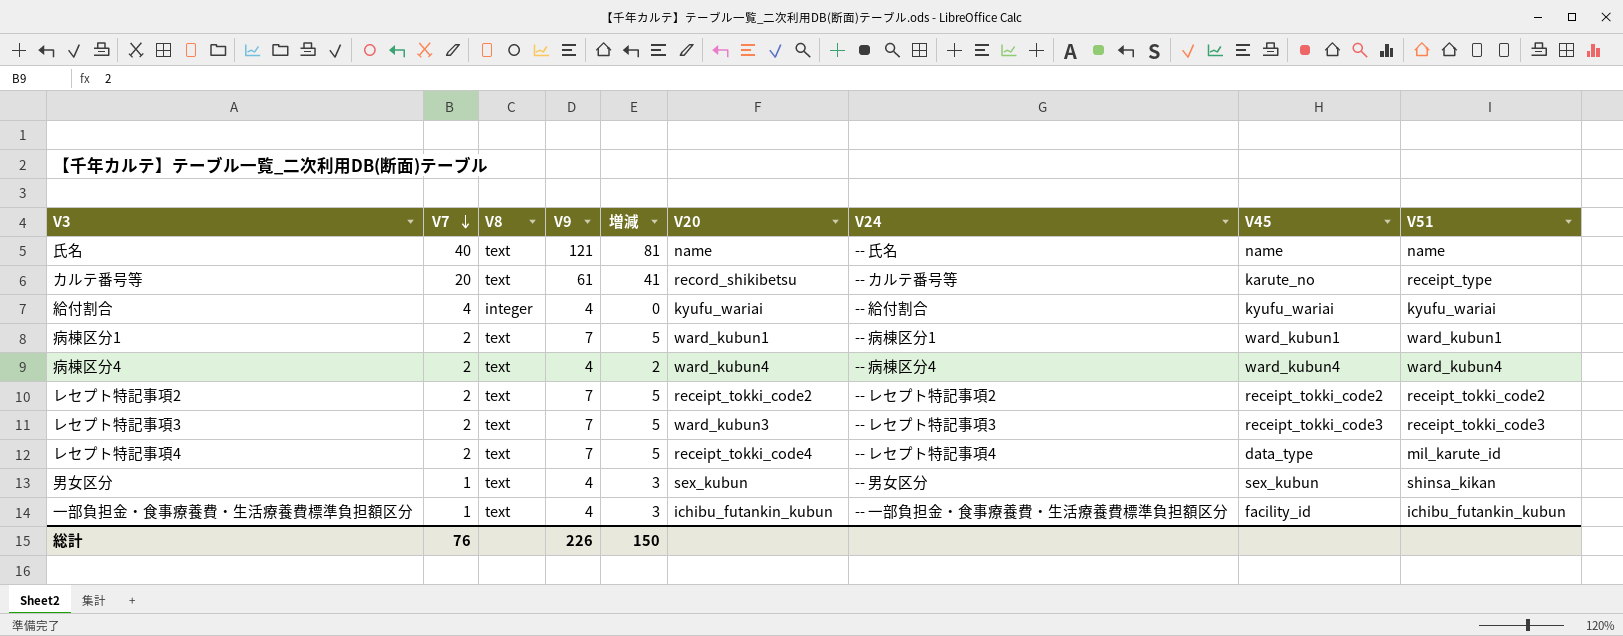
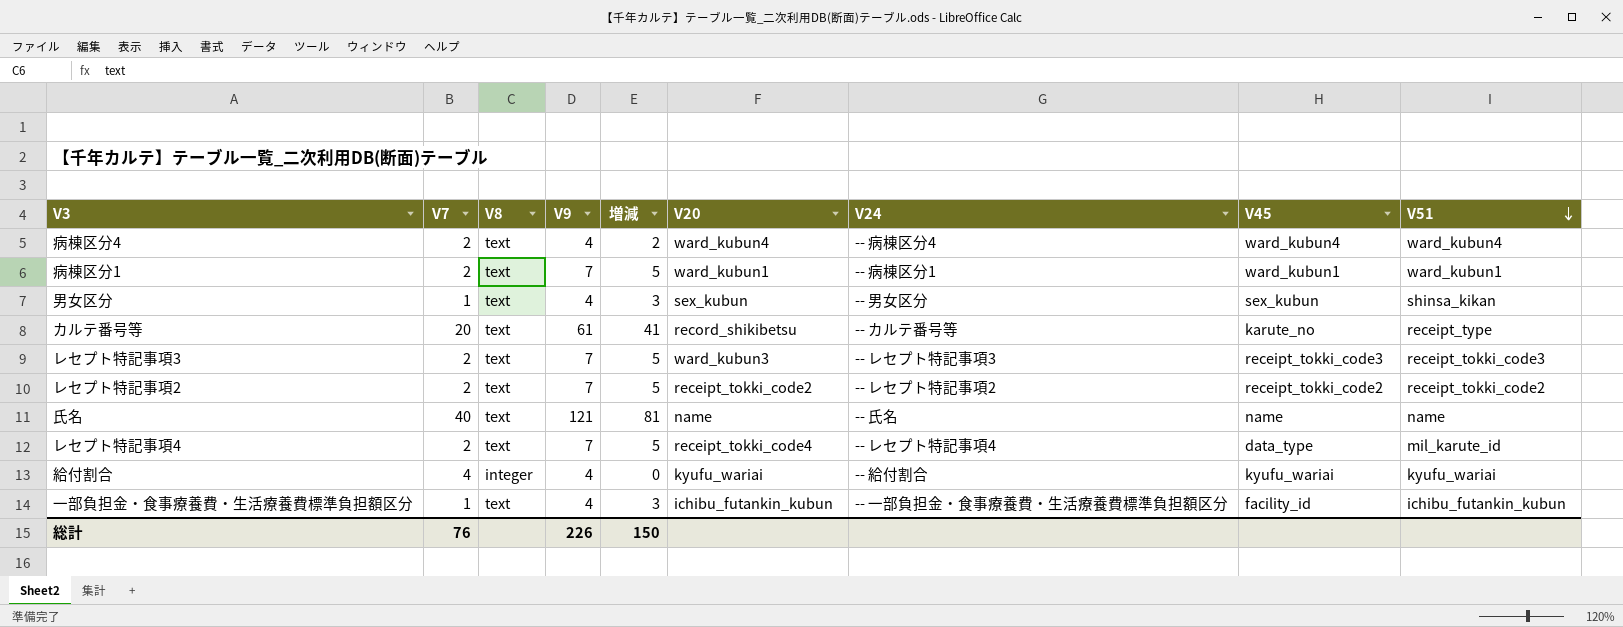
row order: V7 descending -> V51 descending

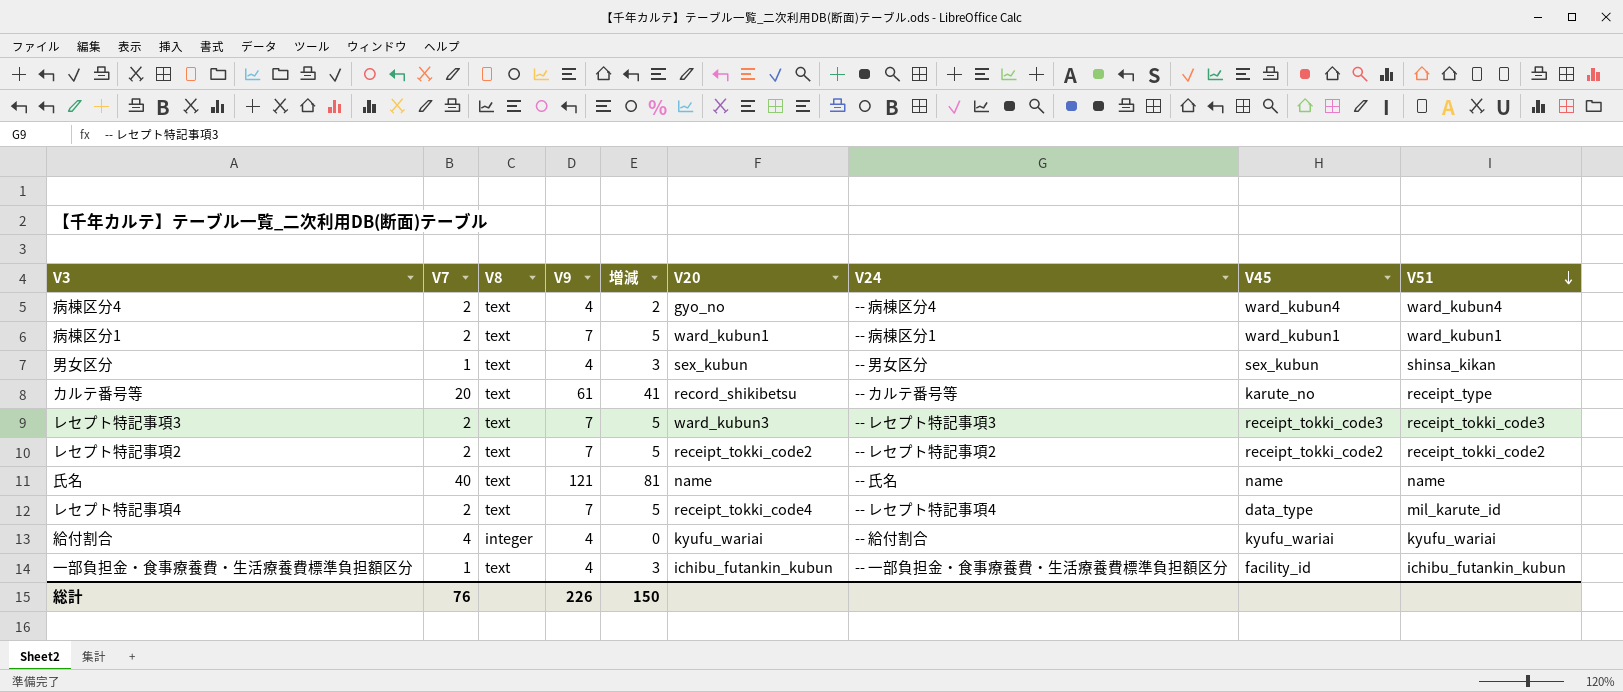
病棟区分4 | V20: ward_kubun4 -> gyo_no

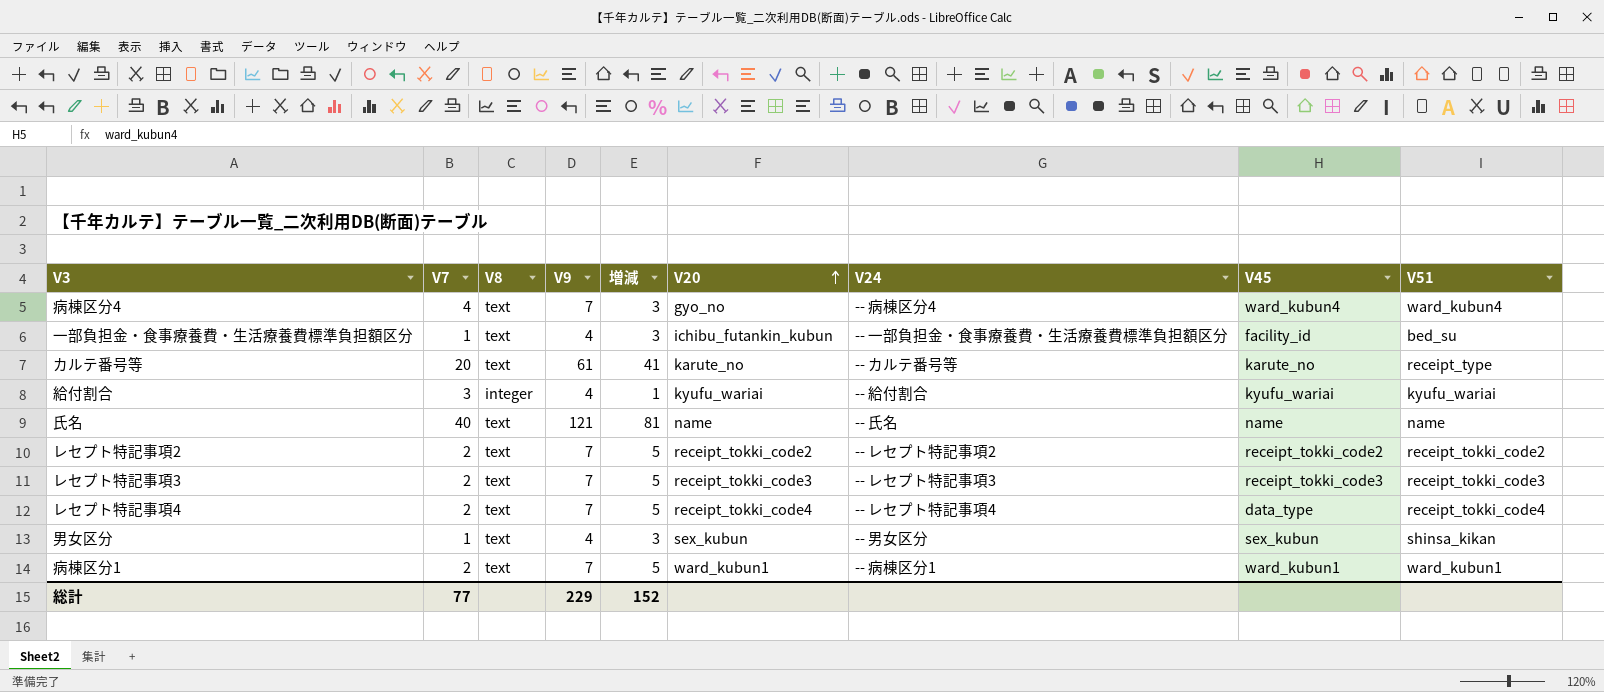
row order: V51 descending -> V20 ascending
病棟区分4 | V7: 2 -> 4
病棟区分4 | V9: 4 -> 7
病棟区分4 | 増減: 2 -> 3
一部負担金・食事療養費・生活療養費標準負担額区分 | V51: ichibu_futankin_kubun -> bed_su
カルテ番号等 | V20: record_shikibetsu -> karute_no
給付割合 | V7: 4 -> 3
給付割合 | 増減: 0 -> 1
レセプト特記事項3 | V20: ward_kubun3 -> receipt_tokki_code3
レセプト特記事項4 | V51: mil_karute_id -> receipt_tokki_code4
総計 | V7: 76 -> 77
総計 | V9: 226 -> 229
総計 | 増減: 150 -> 152

